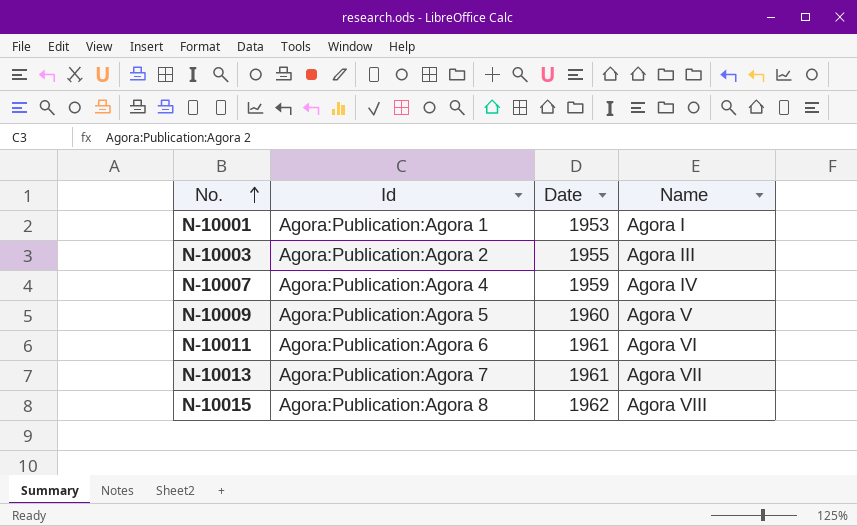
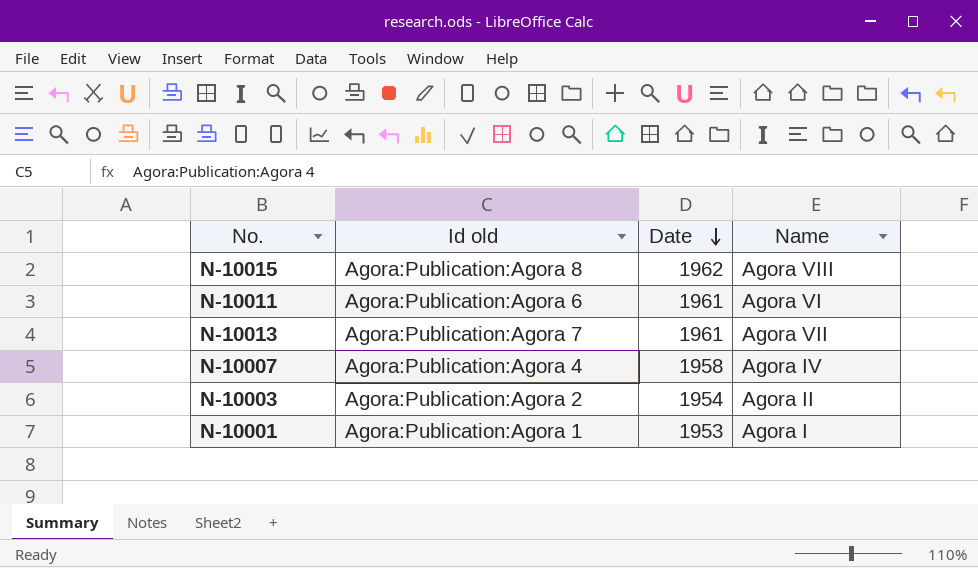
row order: No. ascending -> Date descending
column name: Id -> Id old
row N-10009: Agora:Publication:Agora 5 | 1960 | Agora V -> none
N-10007 | Date: 1959 -> 1958
N-10003 | Date: 1955 -> 1954
N-10003 | Name: Agora III -> Agora II

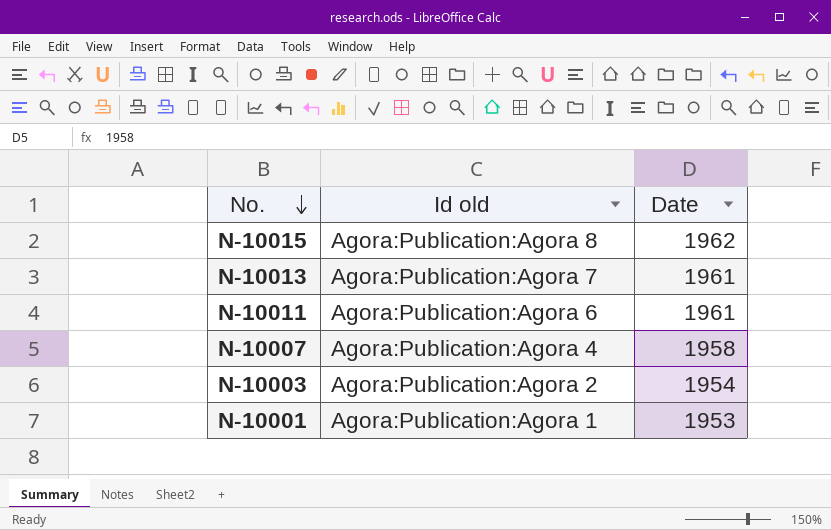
row order: Date descending -> No. descending
column Name | position: 4 -> none

